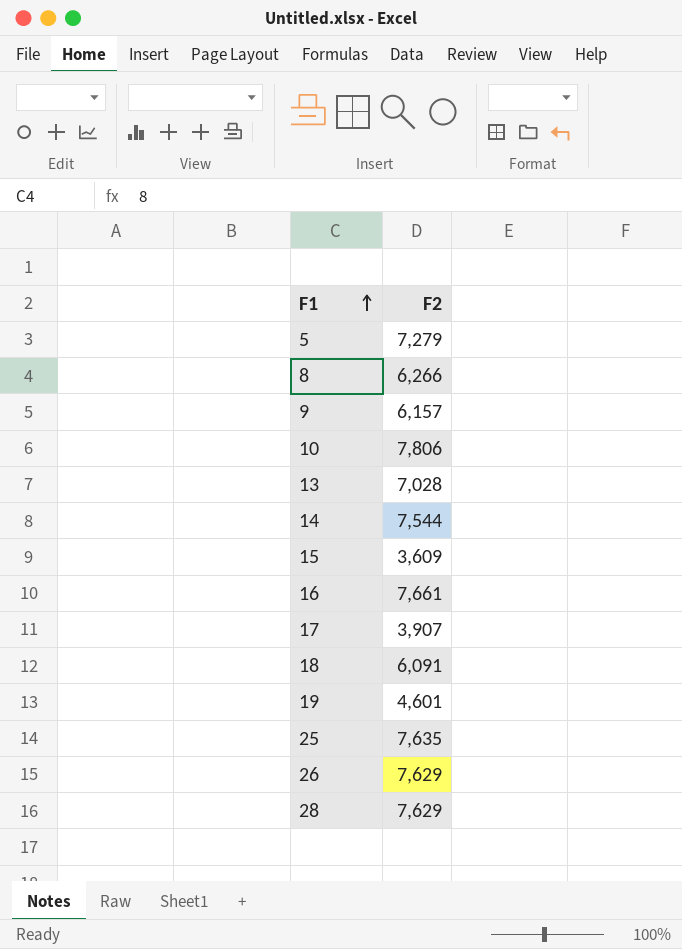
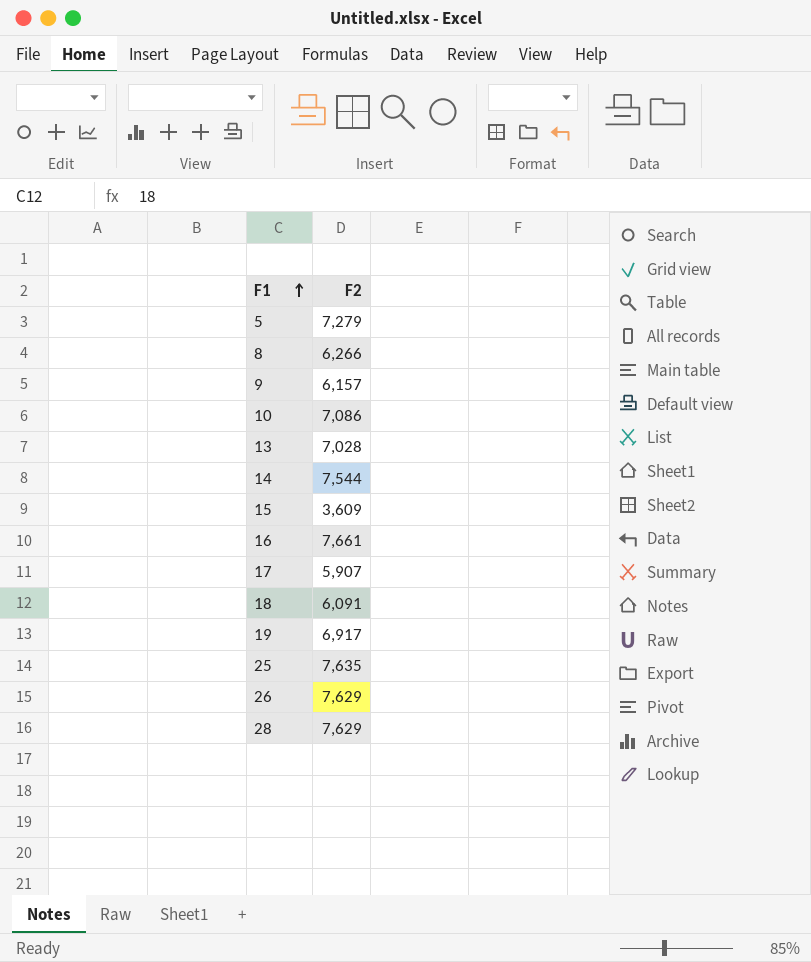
10 | F2: 7,806 -> 7,086
17 | F2: 3,907 -> 5,907
19 | F2: 4,601 -> 6,917

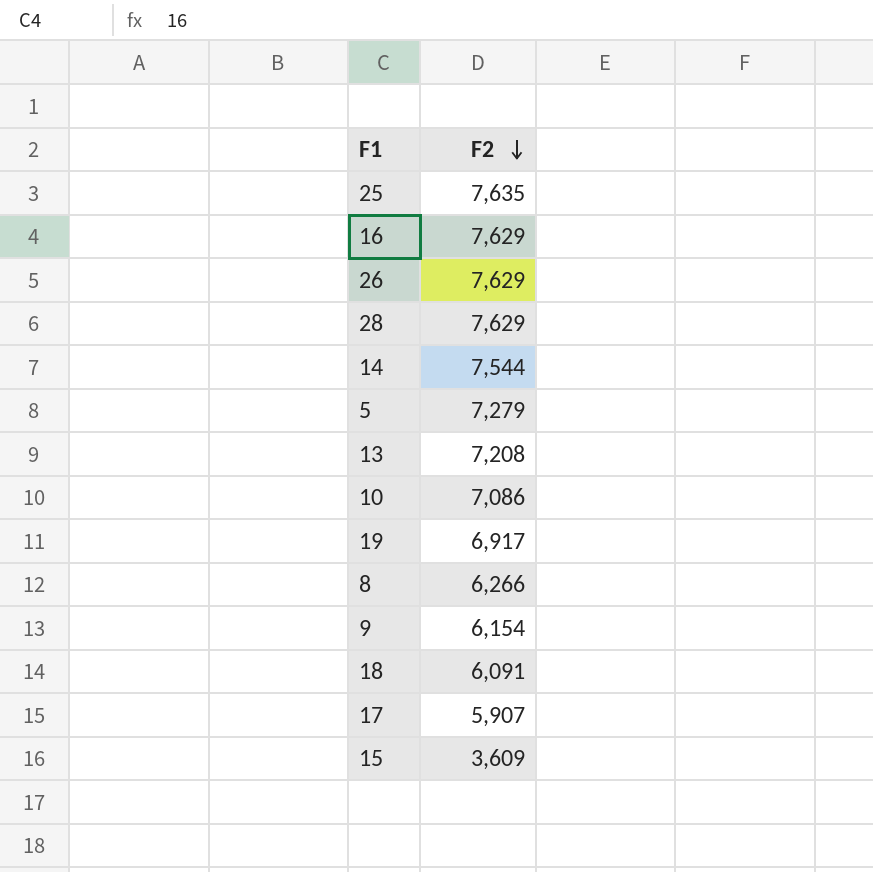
row order: F1 ascending -> F2 descending
16 | F2: 7,661 -> 7,629
13 | F2: 7,028 -> 7,208
9 | F2: 6,157 -> 6,154

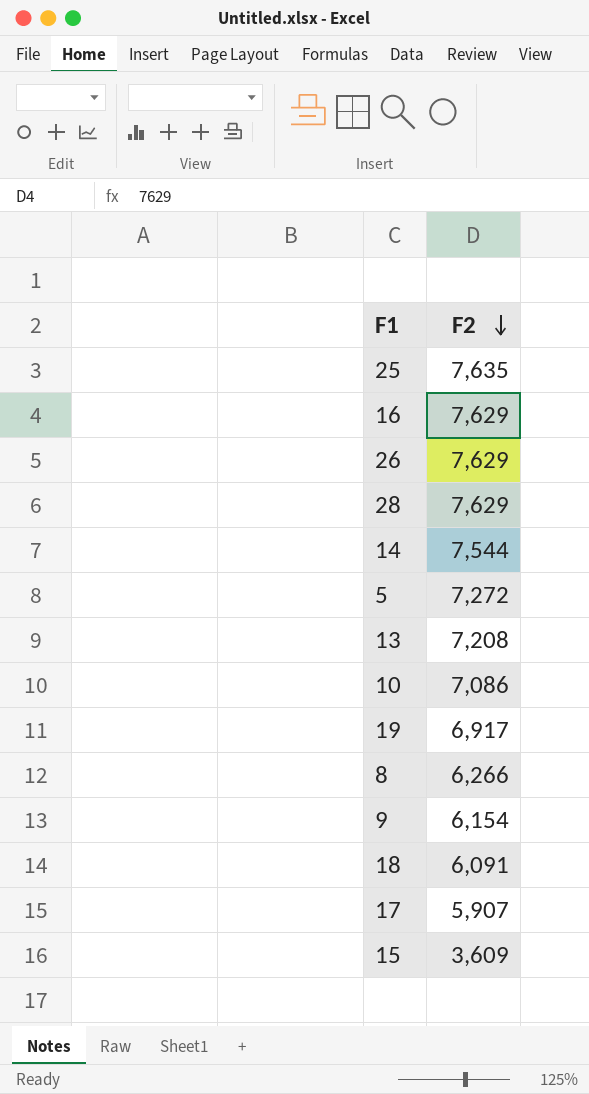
5 | F2: 7,279 -> 7,272

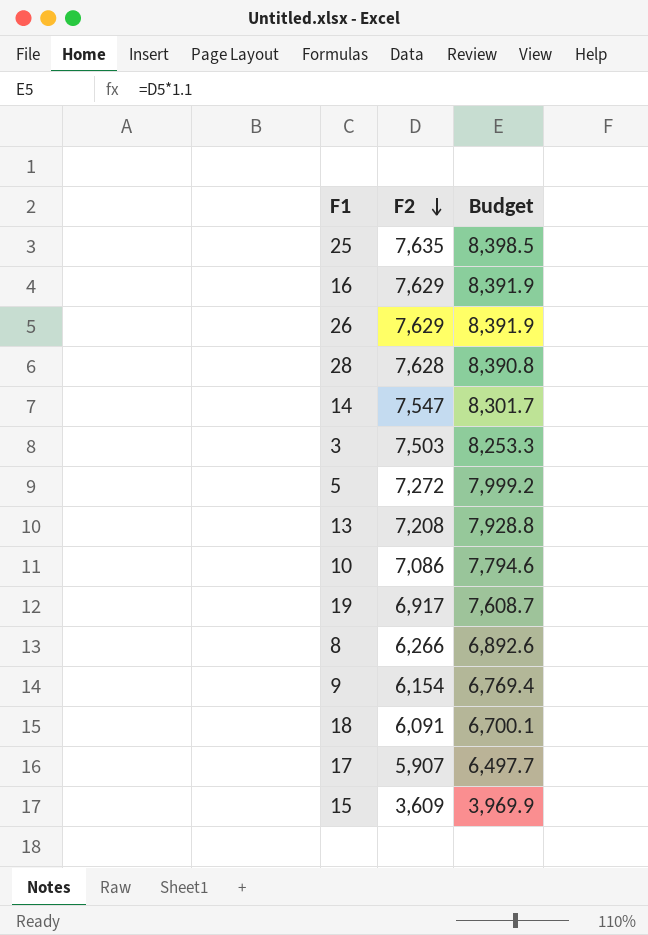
column Budget | formula: none -> [F2] * 1.1
28 | F2: 7,629 -> 7,628
14 | F2: 7,544 -> 7,547
row 3: none -> 7,503 | 8,253.3

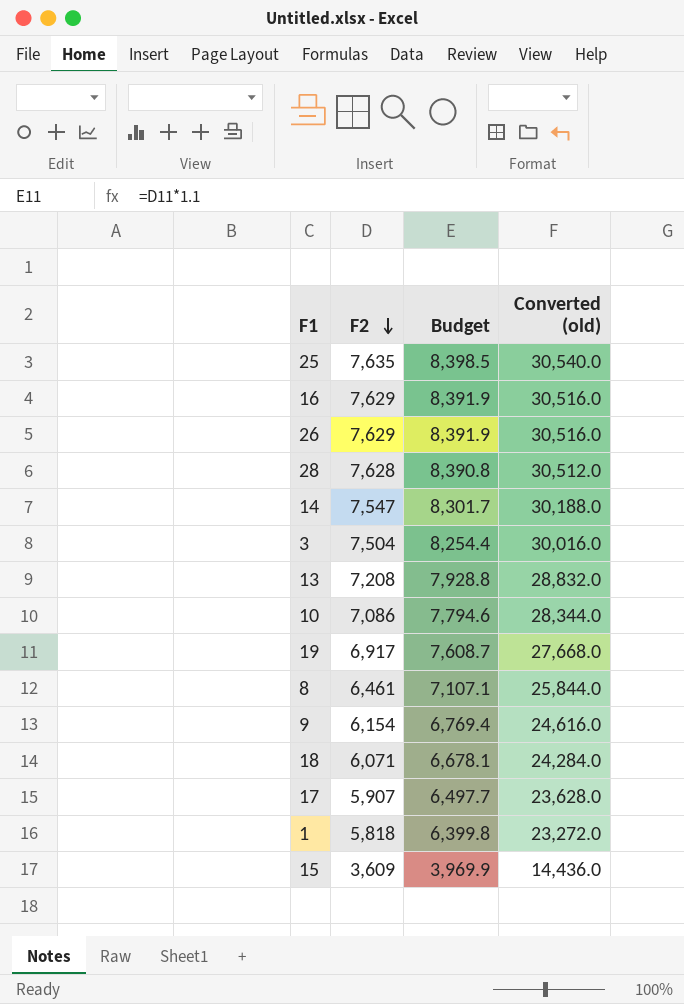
column Converted (old) | formula: none -> [F2] * 4
row 5: 7,272 | 7,999.2 -> none
3 | F2: 7,503 -> 7,504
3 | Budget: 8,253.3 -> 8,254.4
8 | F2: 6,266 -> 6,461
8 | Budget: 6,892.6 -> 7,107.1
18 | F2: 6,091 -> 6,071
18 | Budget: 6,700.1 -> 6,678.1
row 1: none -> 5,818 | 6,399.8 | 23,272.0

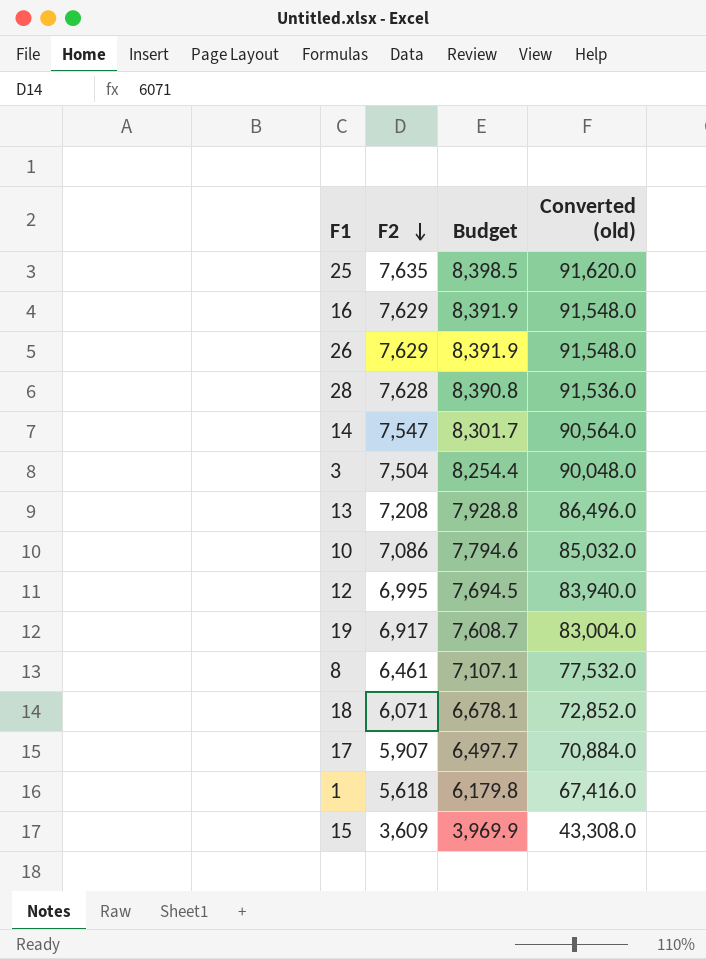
column Converted (old) | formula: [F2] * 4 -> [F2] * 12
row 9: 6,154 | 6,769.4 | 24,616.0 -> none
row 12: none -> 6,995 | 7,694.5 | 83,940.0
1 | F2: 5,818 -> 5,618
1 | Budget: 6,399.8 -> 6,179.8

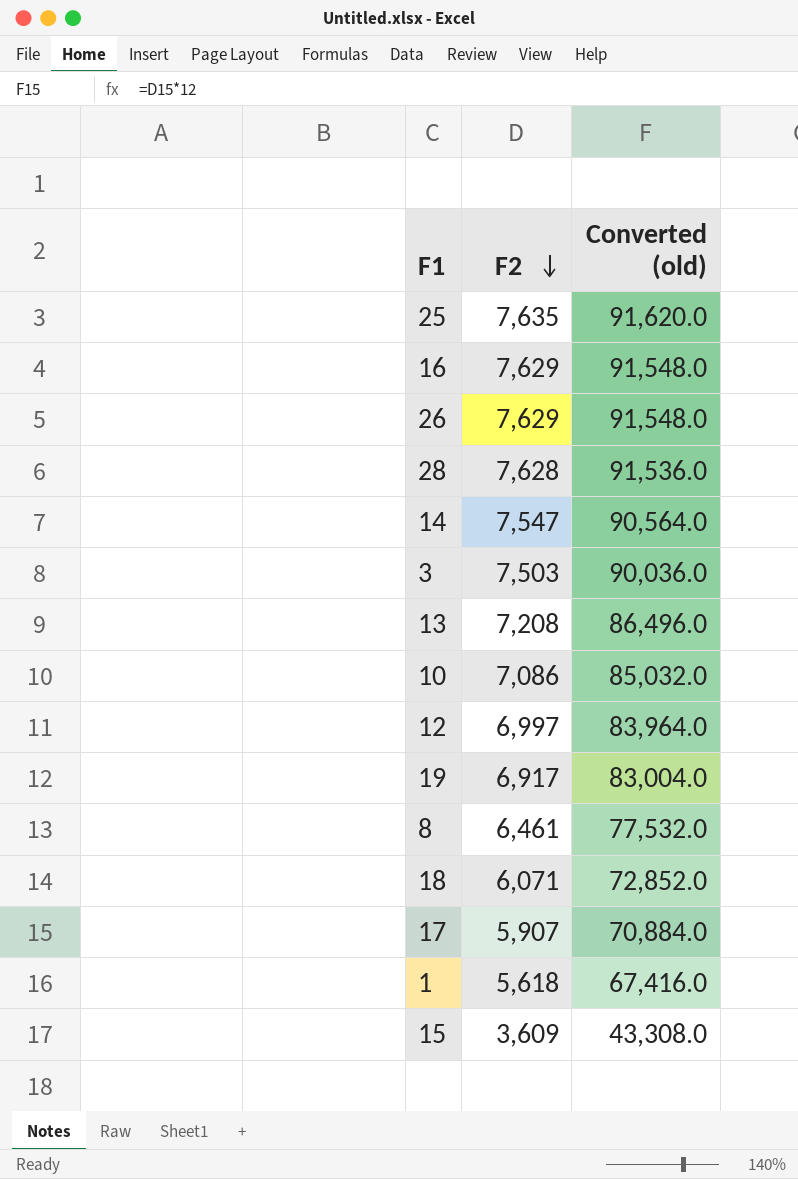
column Budget | formula: [F2] * 1.1 -> none
3 | F2: 7,504 -> 7,503
3 | Converted (old): 90,048.0 -> 90,036.0
12 | F2: 6,995 -> 6,997
12 | Converted (old): 83,940.0 -> 83,964.0

